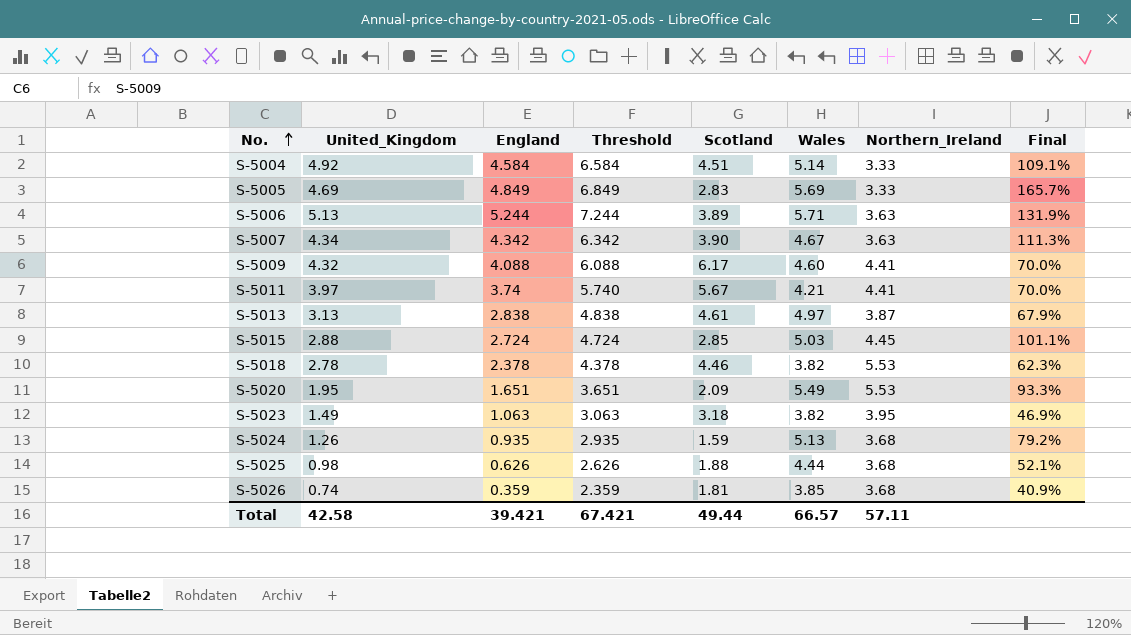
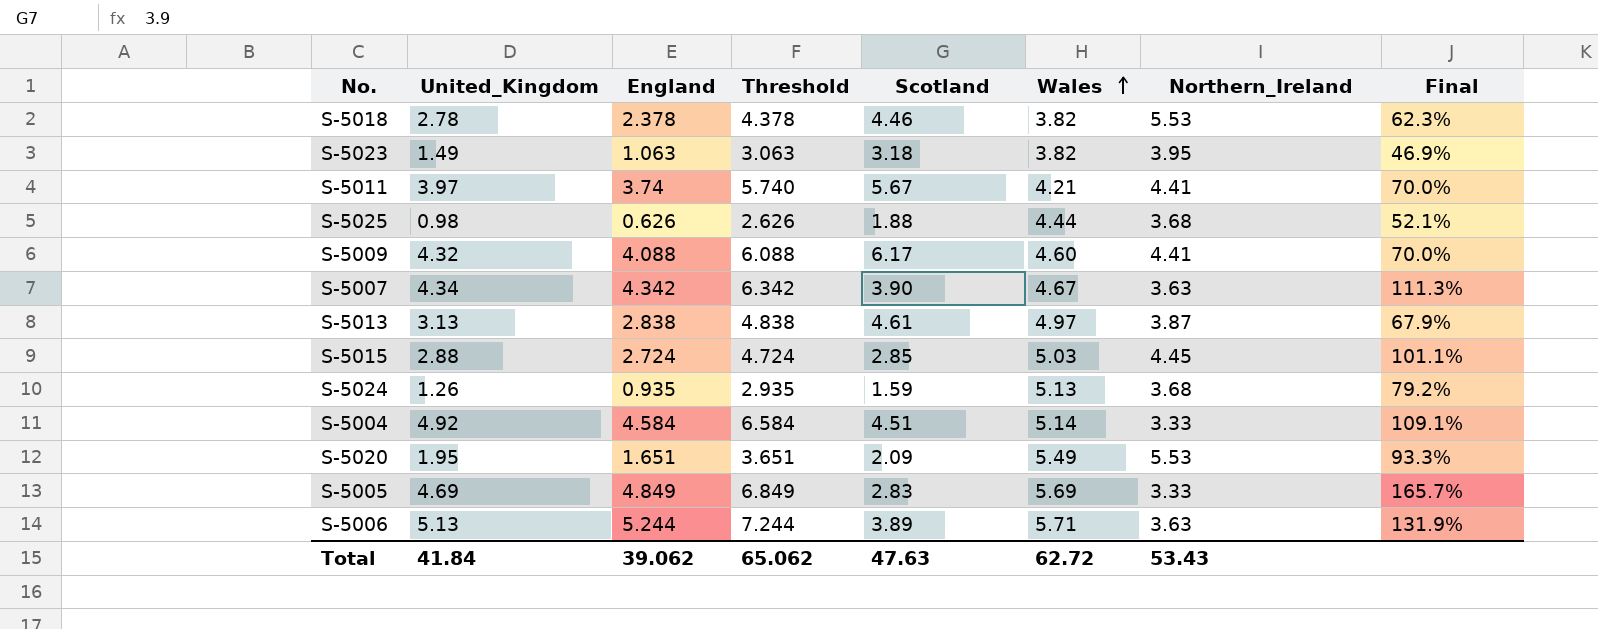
row order: No. ascending -> Wales ascending
row S-5026: 0.74 | 0.359 | 2.359 | 1.81 | 3.85 | 3.68 | 40.9% -> none
Total | United_Kingdom: 42.58 -> 41.84
Total | England: 39.421 -> 39.062
Total | Threshold: 67.421 -> 65.062
Total | Scotland: 49.44 -> 47.63
Total | Wales: 66.57 -> 62.72
Total | Northern_Ireland: 57.11 -> 53.43

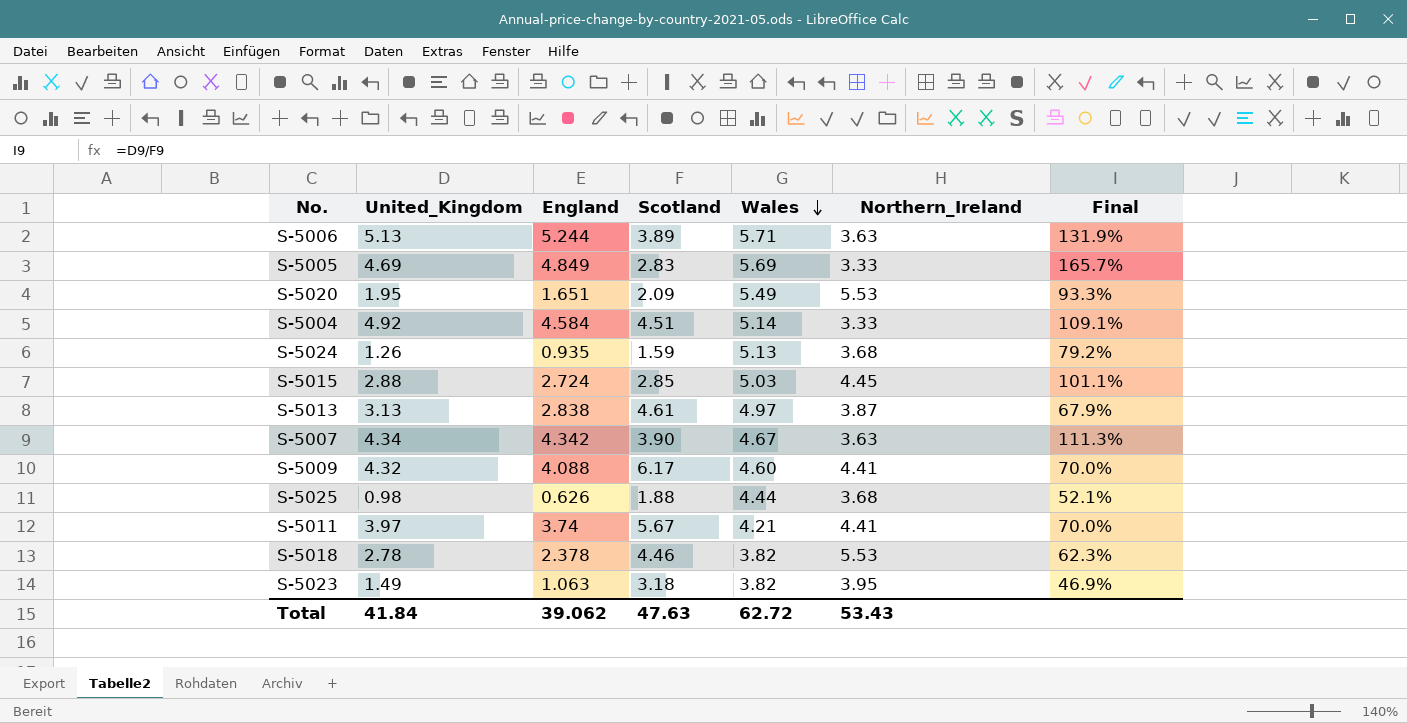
row order: Wales ascending -> Wales descending
column Threshold | formula: [England] + 2 -> none

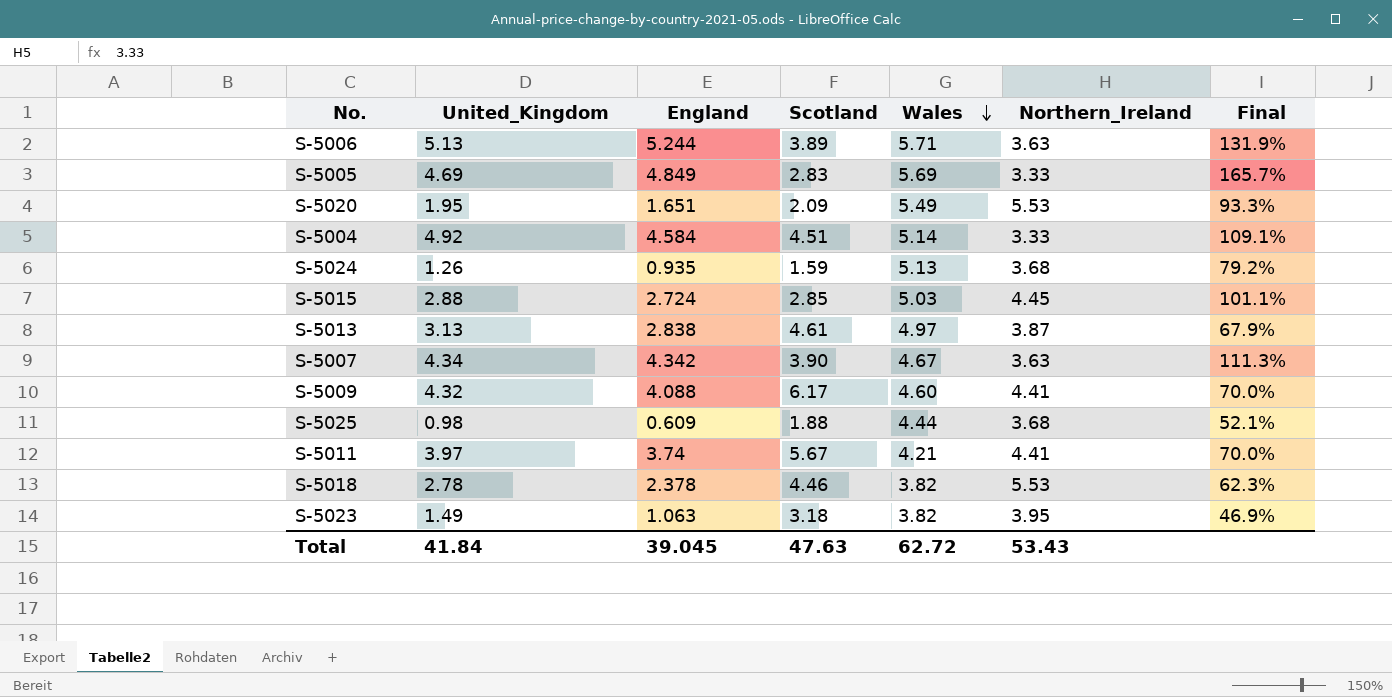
S-5025 | England: 0.626 -> 0.609
Total | England: 39.062 -> 39.045

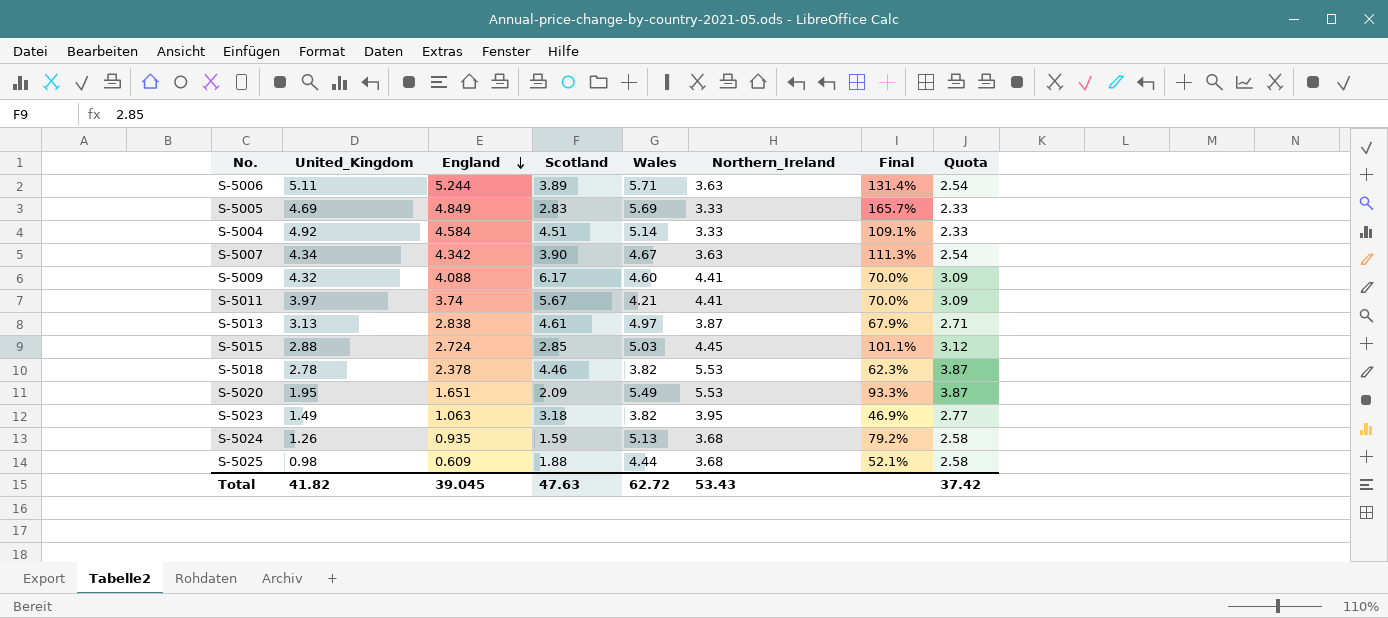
row order: Wales descending -> England descending
column Quota | formula: none -> [Northern_Ireland] * 0.7
S-5006 | United_Kingdom: 5.13 -> 5.11
S-5006 | Final: 131.9% -> 131.4%
Total | United_Kingdom: 41.84 -> 41.82

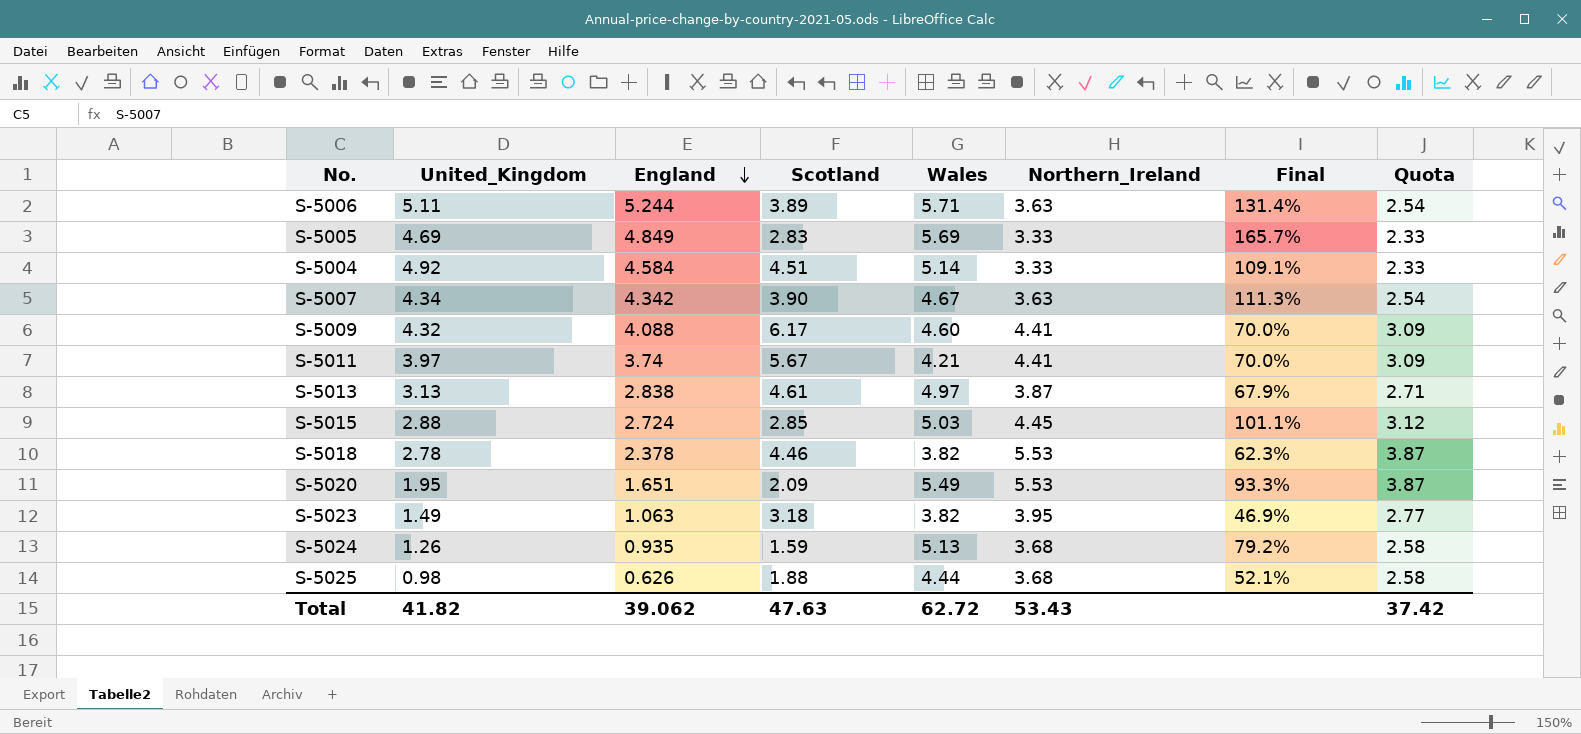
S-5025 | England: 0.609 -> 0.626
Total | England: 39.045 -> 39.062

